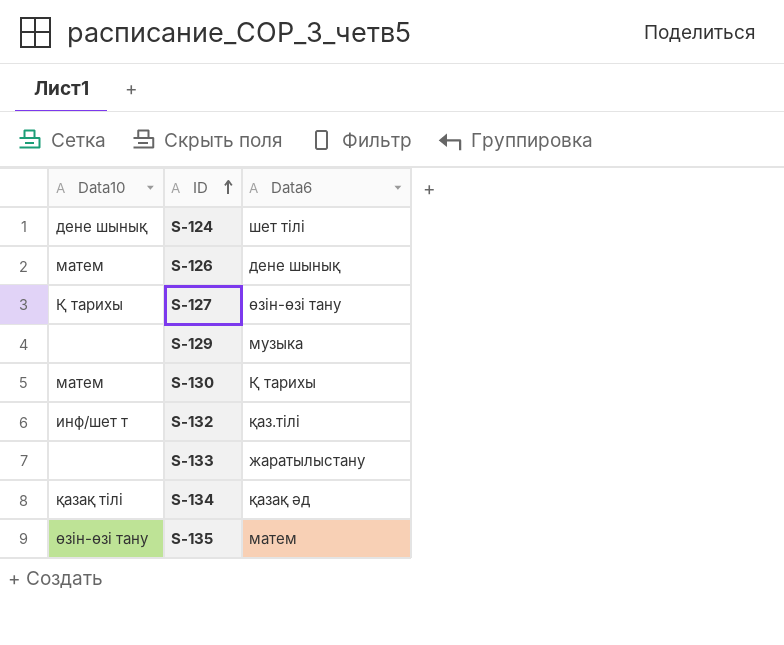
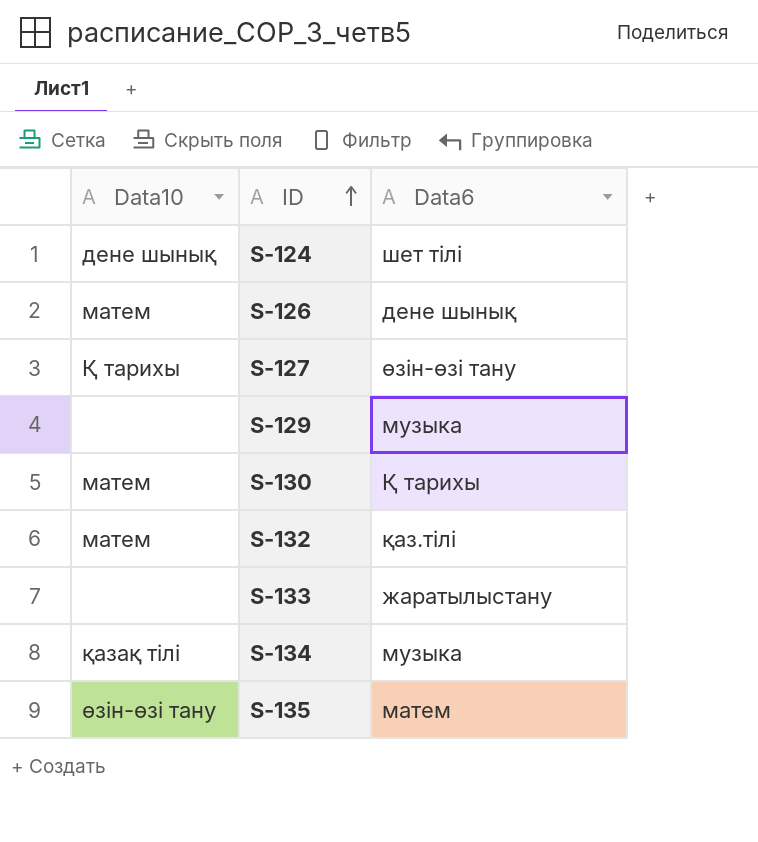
S-132 | Data10: инф/шет т -> матем
S-134 | Data6: қазақ әд -> музыка

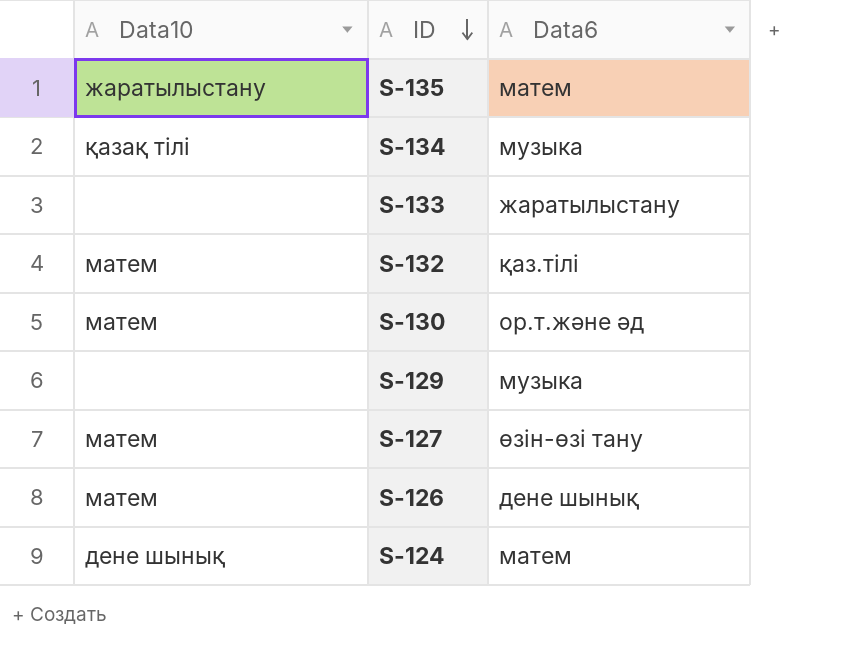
row order: ID ascending -> ID descending
S-135 | Data10: өзін-өзі тану -> жаратылыстану
S-130 | Data6: Қ тарихы -> ор.т.және әд
S-127 | Data10: Қ тарихы -> матем
S-124 | Data6: шет тілі -> матем

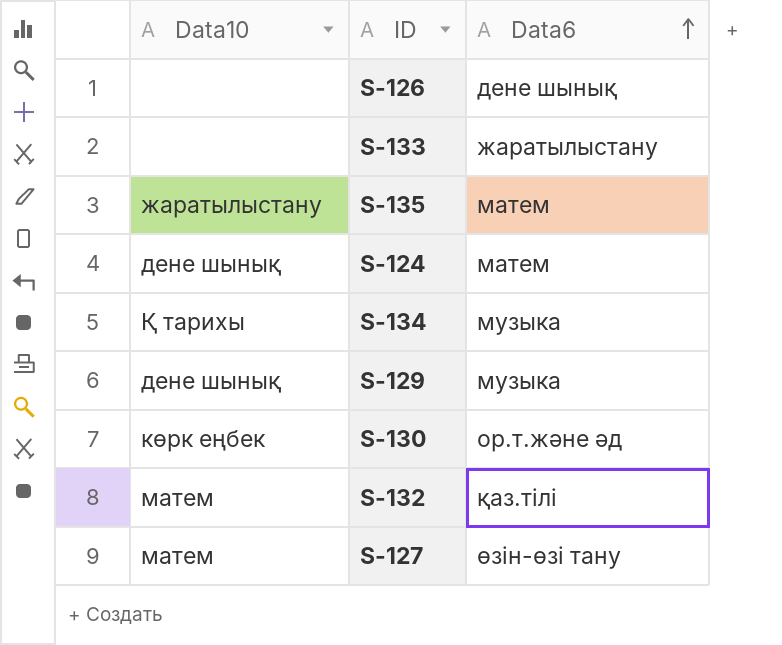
row order: ID descending -> Data6 ascending
S-126 | Data10: матем -> none
S-134 | Data10: қазақ тілі -> Қ тарихы
S-129 | Data10: none -> дене шынық
S-130 | Data10: матем -> көрк еңбек

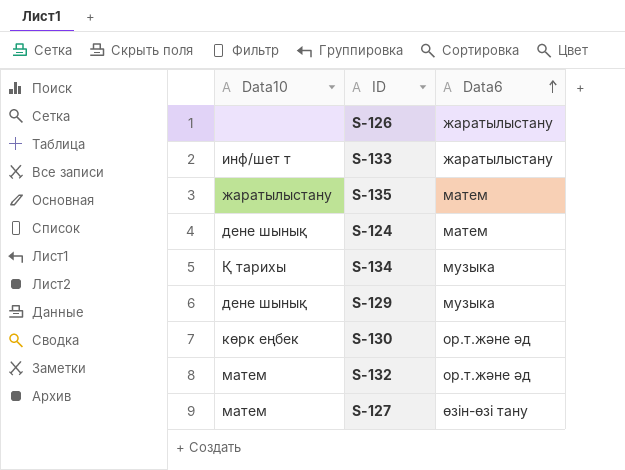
S-126 | Data6: дене шынық -> жаратылыстану
S-133 | Data10: none -> инф/шет т
S-132 | Data6: қаз.тілі -> ор.т.және әд

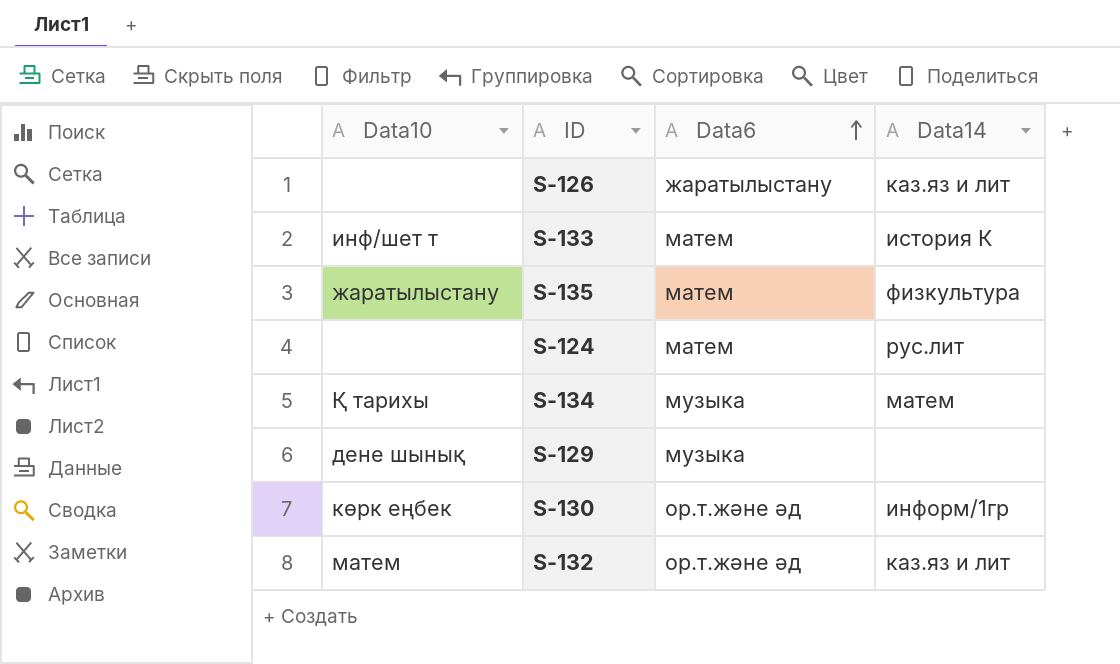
column Data14 | position: none -> 4
row S-127: матем | өзін-өзі тану -> none
S-133 | Data6: жаратылыстану -> матем
S-124 | Data10: дене шынық -> none

